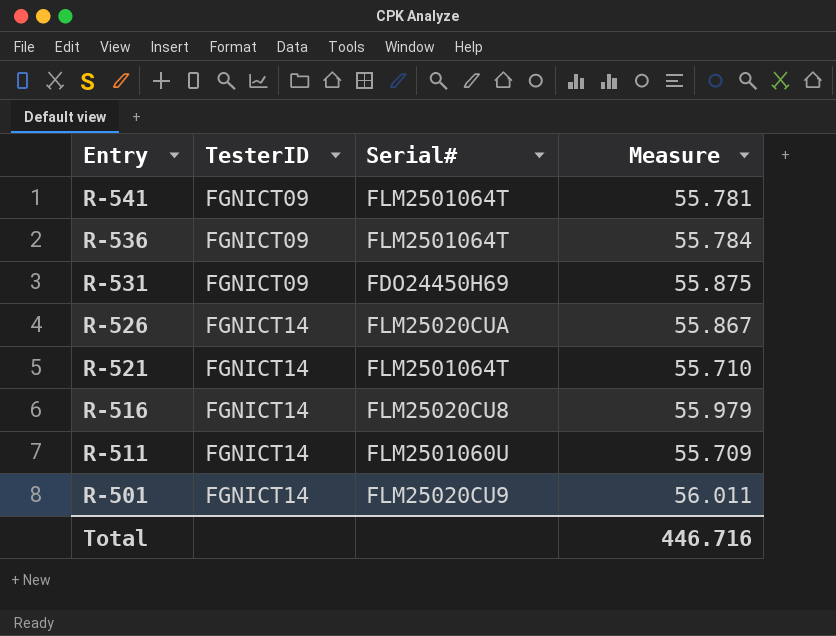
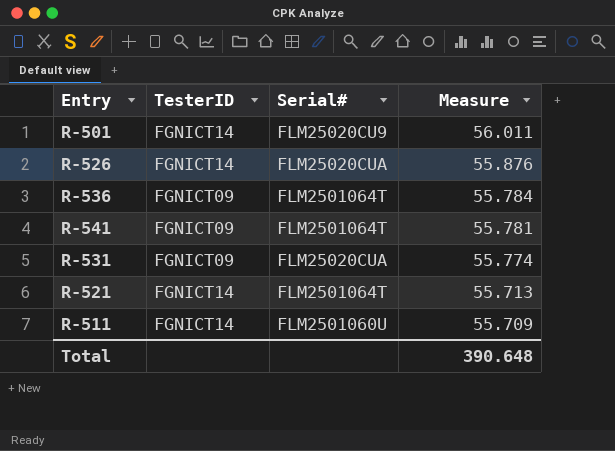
row order: Entry descending -> Measure descending
row R-516: FGNICT14 | FLM25020CU8 | 55.979 -> none
R-526 | Measure: 55.867 -> 55.876
R-531 | Serial#: FDO24450H69 -> FLM25020CUA
R-531 | Measure: 55.875 -> 55.774
R-521 | Measure: 55.710 -> 55.713
Total | Measure: 446.716 -> 390.648

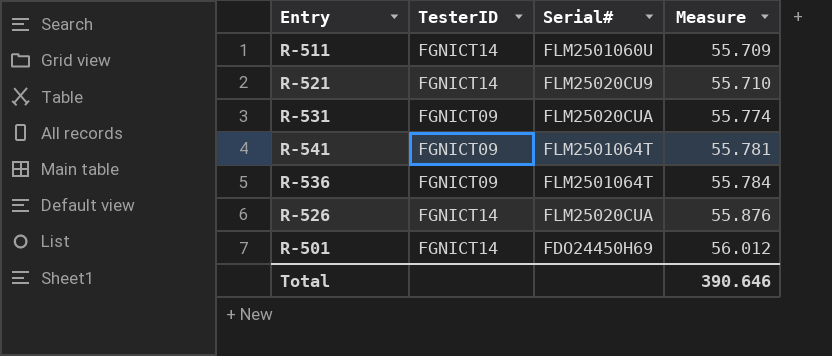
row order: Measure descending -> Measure ascending
R-521 | Serial#: FLM2501064T -> FLM25020CU9
R-521 | Measure: 55.713 -> 55.710
R-501 | Serial#: FLM25020CU9 -> FDO24450H69
R-501 | Measure: 56.011 -> 56.012
Total | Measure: 390.648 -> 390.646

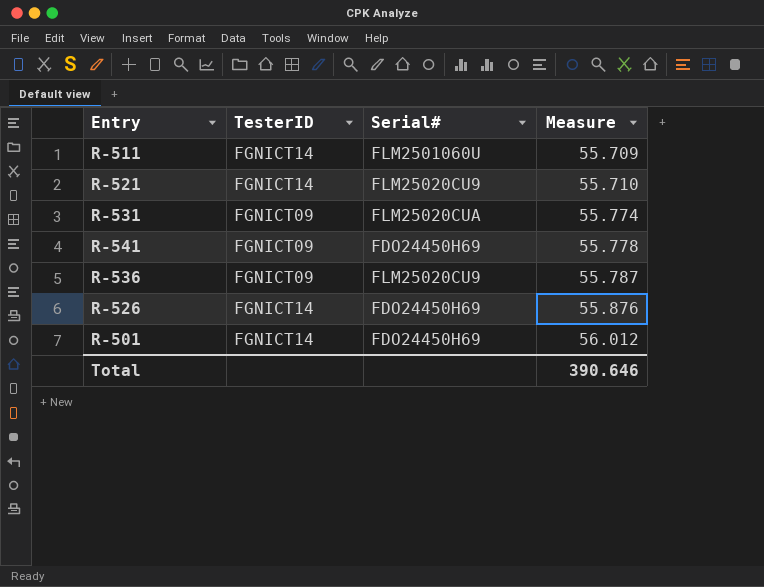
R-541 | Serial#: FLM2501064T -> FDO24450H69
R-541 | Measure: 55.781 -> 55.778
R-536 | Serial#: FLM2501064T -> FLM25020CU9
R-536 | Measure: 55.784 -> 55.787
R-526 | Serial#: FLM25020CUA -> FDO24450H69

